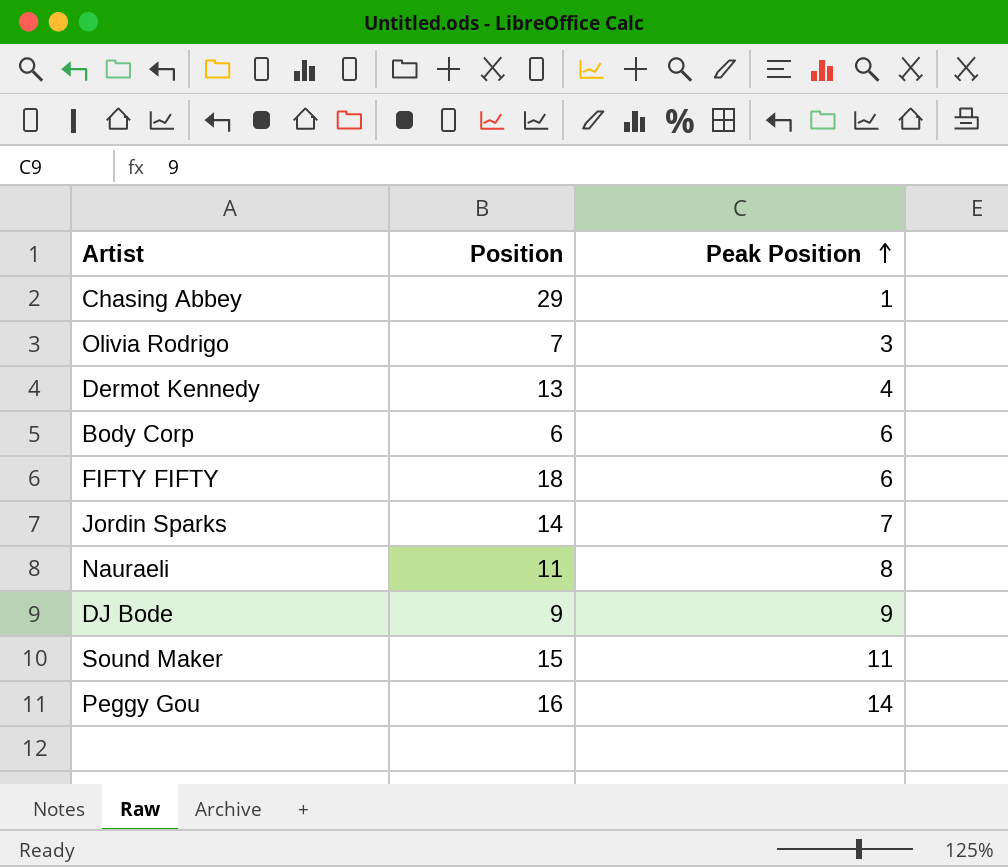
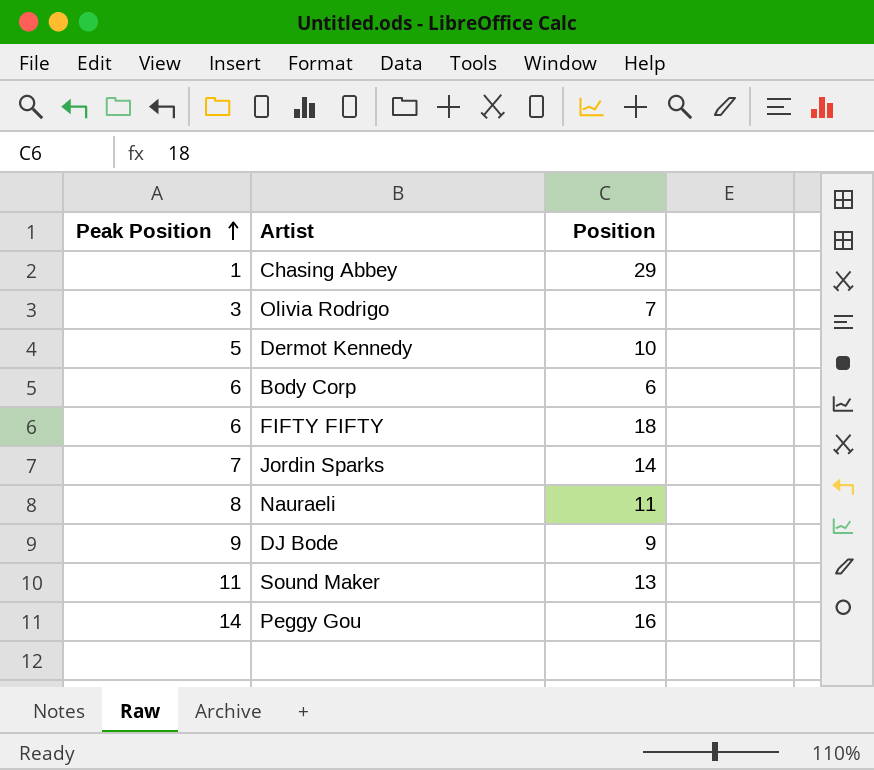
column Peak Position | position: 3 -> 1
Dermot Kennedy | Peak Position: 4 -> 5
Dermot Kennedy | Position: 13 -> 10
Sound Maker | Position: 15 -> 13

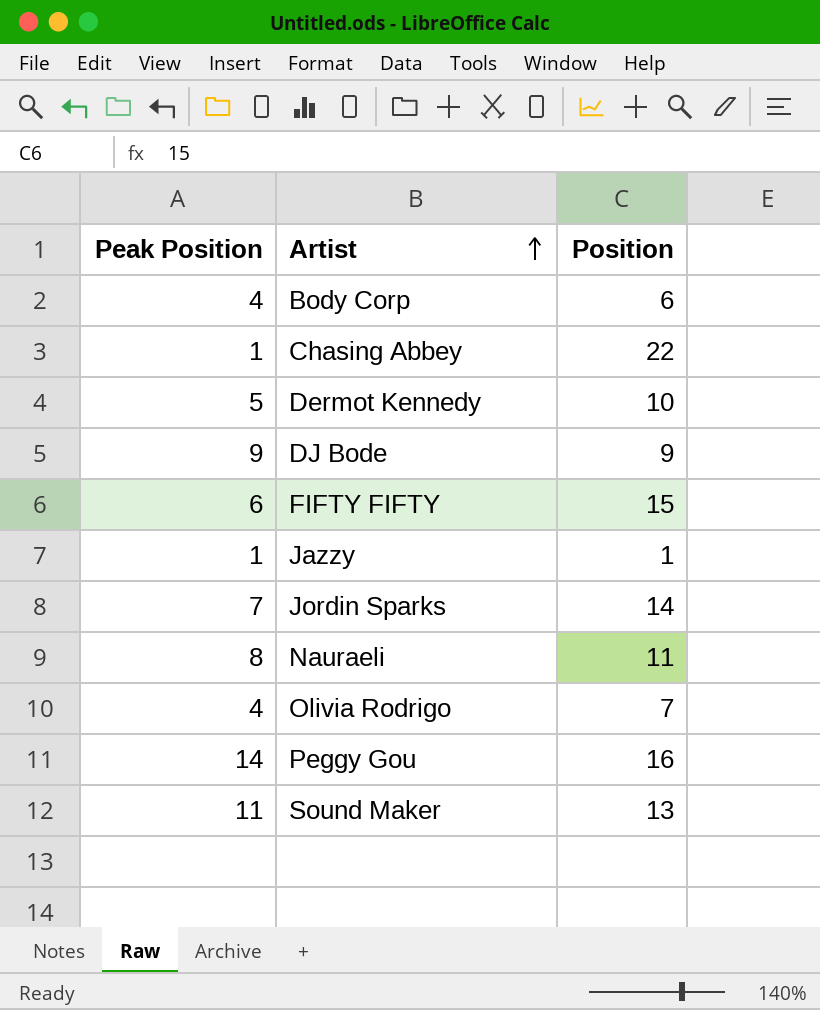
row order: Peak Position ascending -> Artist ascending
Body Corp | Peak Position: 6 -> 4
Chasing Abbey | Position: 29 -> 22
FIFTY FIFTY | Position: 18 -> 15
row Jazzy: none -> 1 | 1
Olivia Rodrigo | Peak Position: 3 -> 4

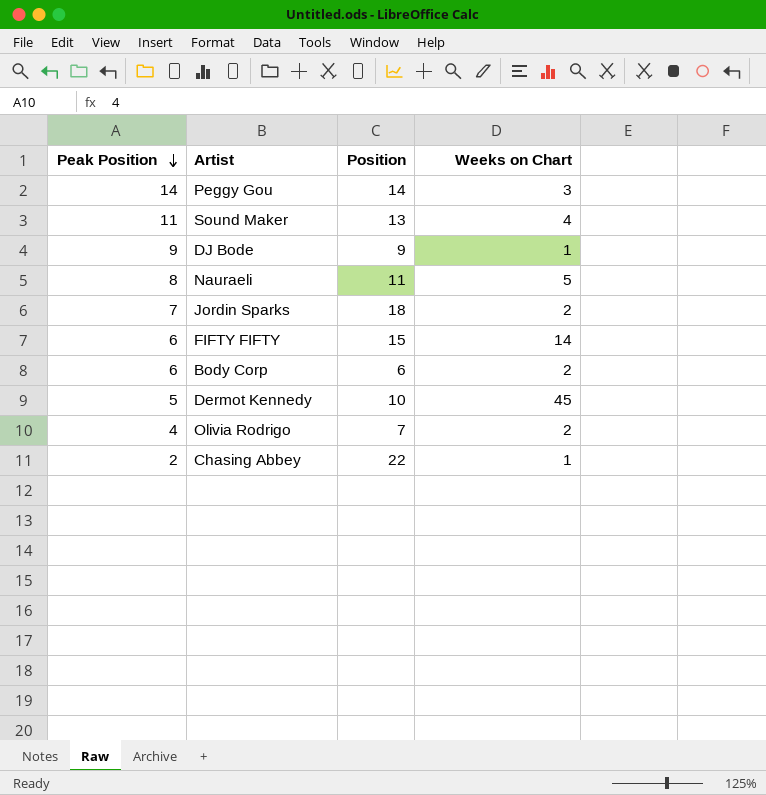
row order: Artist ascending -> Peak Position descending
column Weeks on Chart | position: none -> 4
row Jazzy: 1 | 1 -> none
Peggy Gou | Position: 16 -> 14
Jordin Sparks | Position: 14 -> 18
Body Corp | Peak Position: 4 -> 6
Chasing Abbey | Peak Position: 1 -> 2

